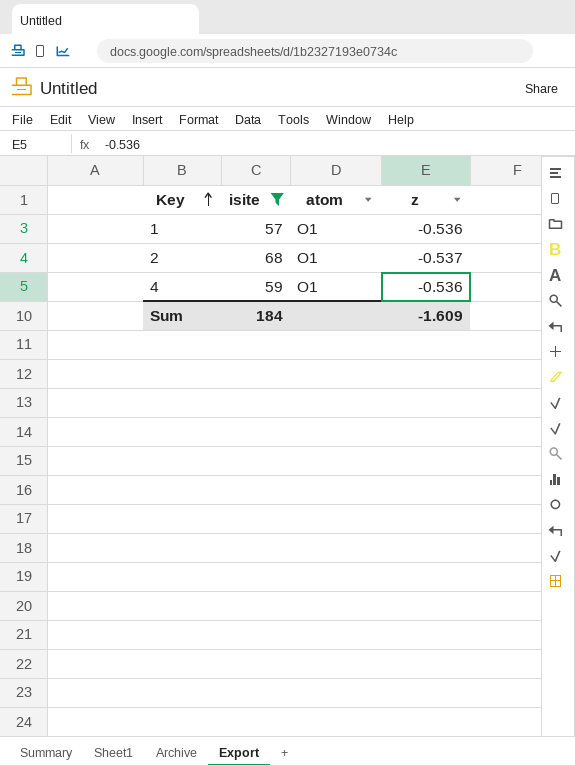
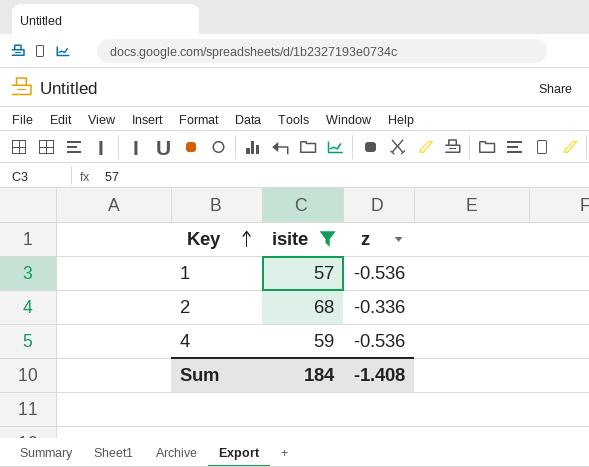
column atom | position: 3 -> none
2 | z: -0.537 -> -0.336
Sum | z: -1.609 -> -1.408

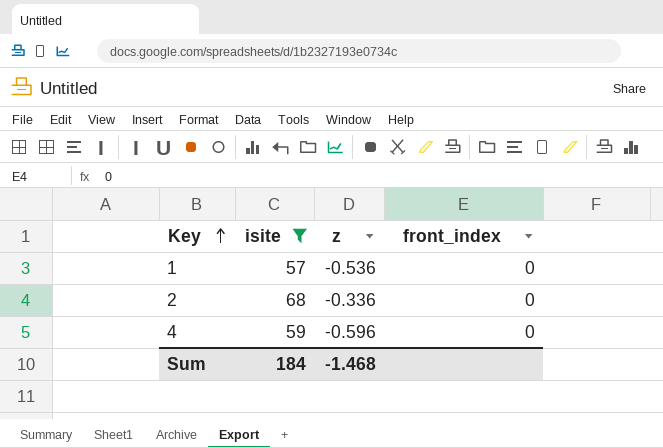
column front_index | position: none -> 4
4 | z: -0.536 -> -0.596
Sum | z: -1.408 -> -1.468

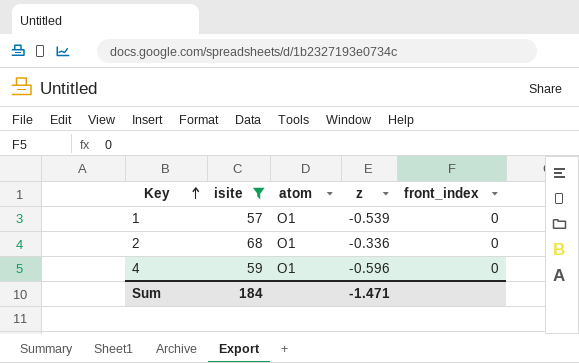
column atom | position: none -> 3
1 | z: -0.536 -> -0.539
Sum | z: -1.468 -> -1.471

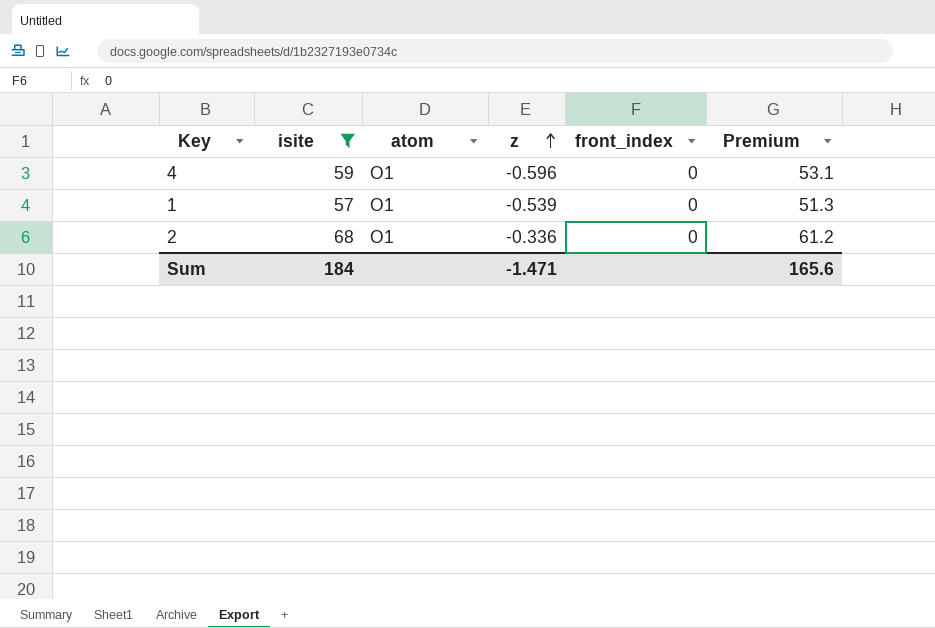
row order: Key ascending -> z ascending
column Premium | formula: none -> [isite] * 0.9

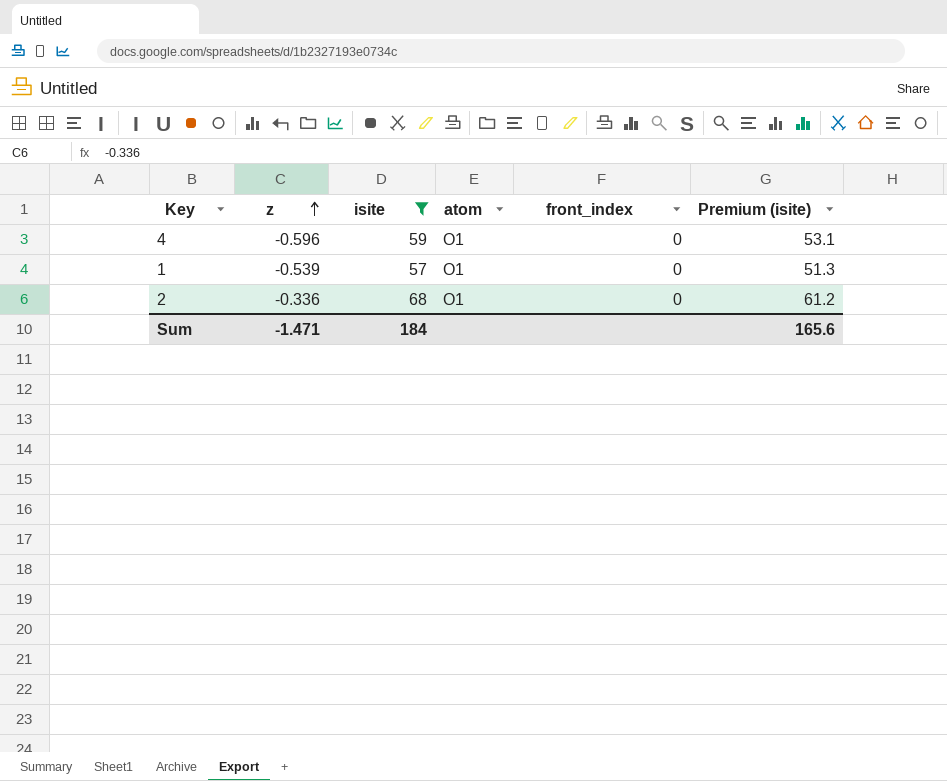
column z | position: 4 -> 2
column name: Premium -> Premium (isite)

